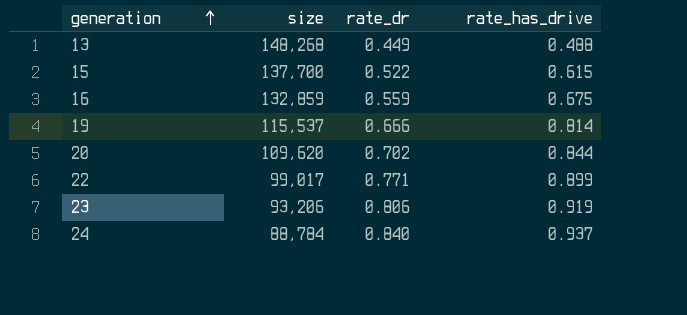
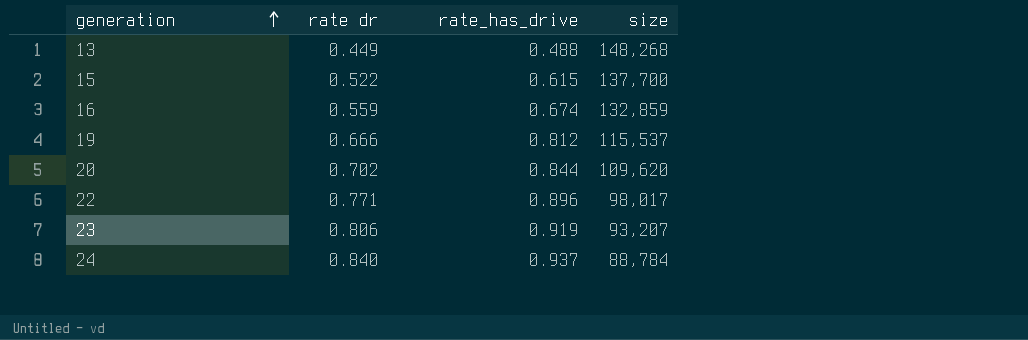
column name: rate_dr -> rate dr
column size | position: 2 -> 4
16 | rate_has_drive: 0.675 -> 0.674
19 | rate_has_drive: 0.814 -> 0.812
22 | rate_has_drive: 0.899 -> 0.896
22 | size: 99,017 -> 98,017
23 | size: 93,206 -> 93,207

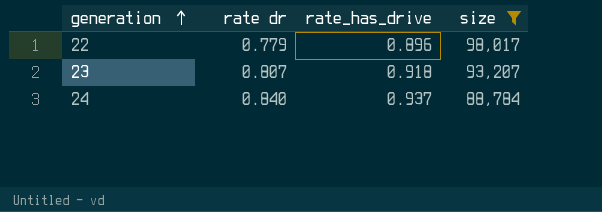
filter: none -> size <= 98,017
22 | rate dr: 0.771 -> 0.779
23 | rate dr: 0.806 -> 0.807
23 | rate_has_drive: 0.919 -> 0.918

